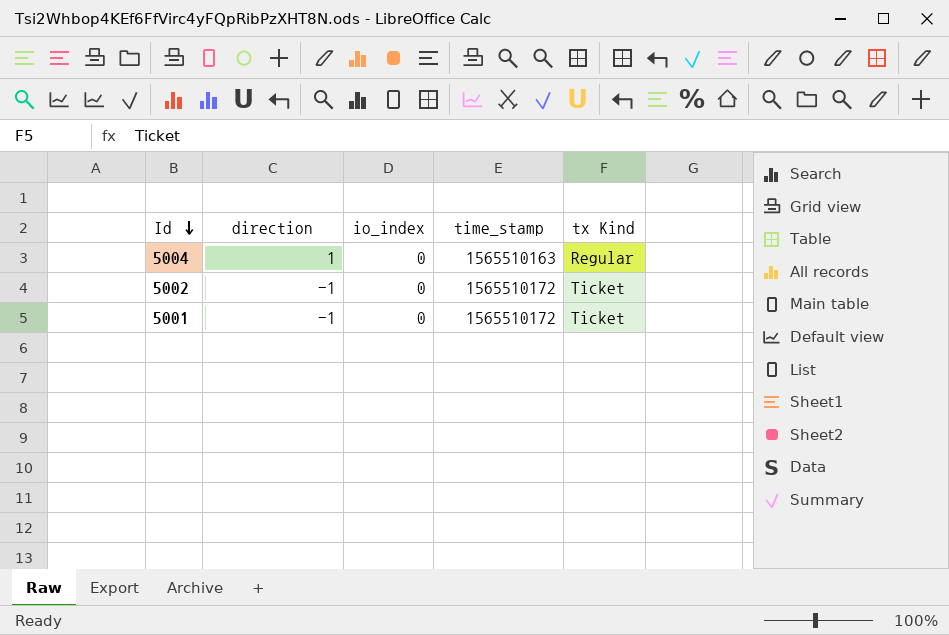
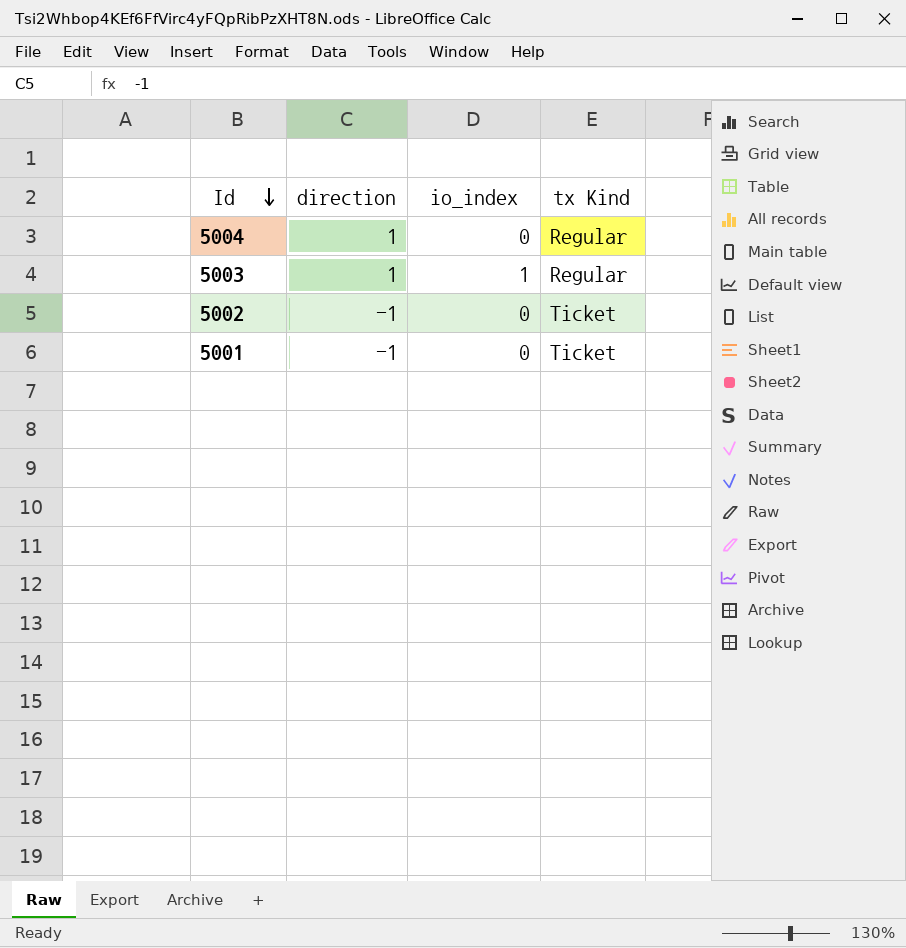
column time_stamp | position: 4 -> none
row 5003: none -> 1 | 1 | Regular

